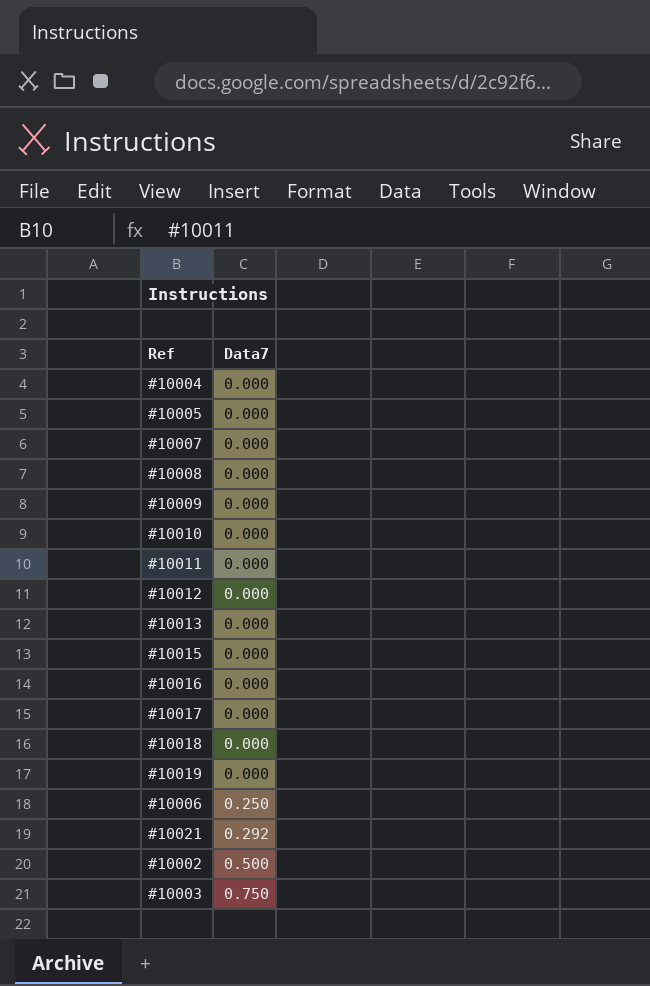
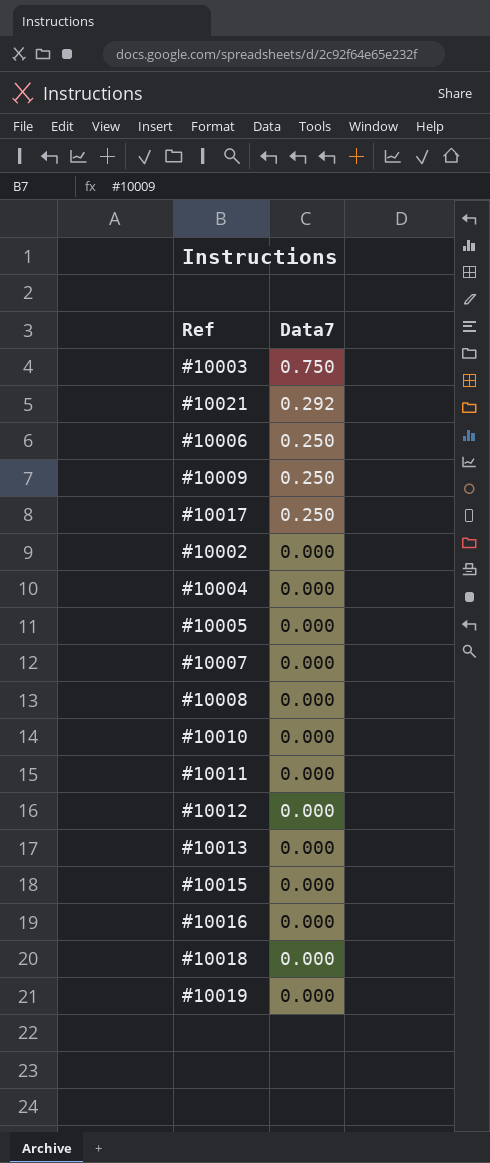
row order: Data7 ascending -> Data7 descending
#10009 | Data7: 0.000 -> 0.250
#10017 | Data7: 0.000 -> 0.250
#10002 | Data7: 0.500 -> 0.000

